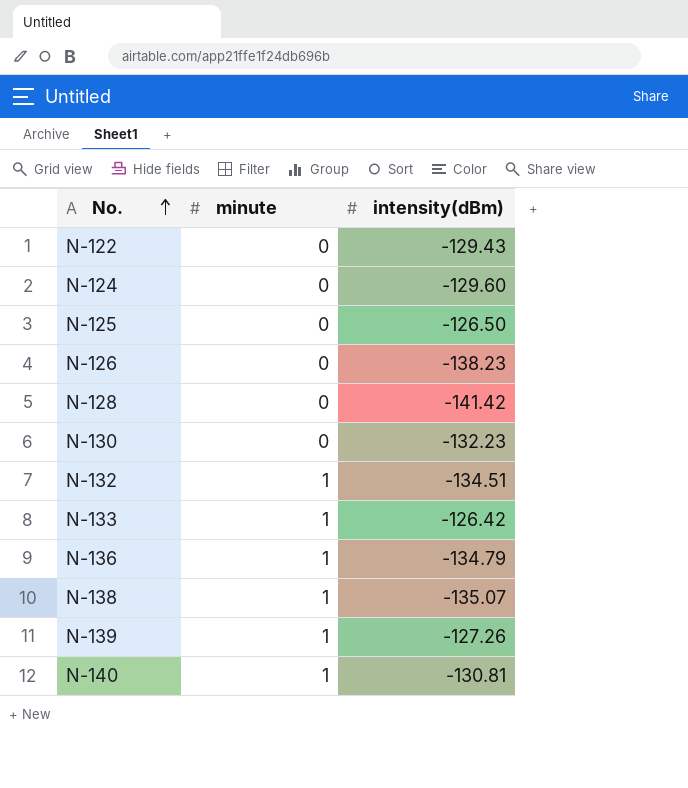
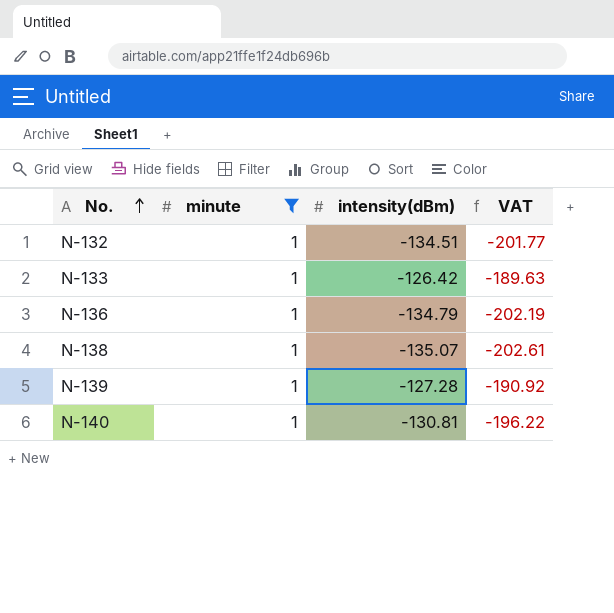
filter: none -> minute = 1
column VAT | formula: none -> [intensity(dBm)] * 1.5
N-139 | intensity(dBm): -127.26 -> -127.28

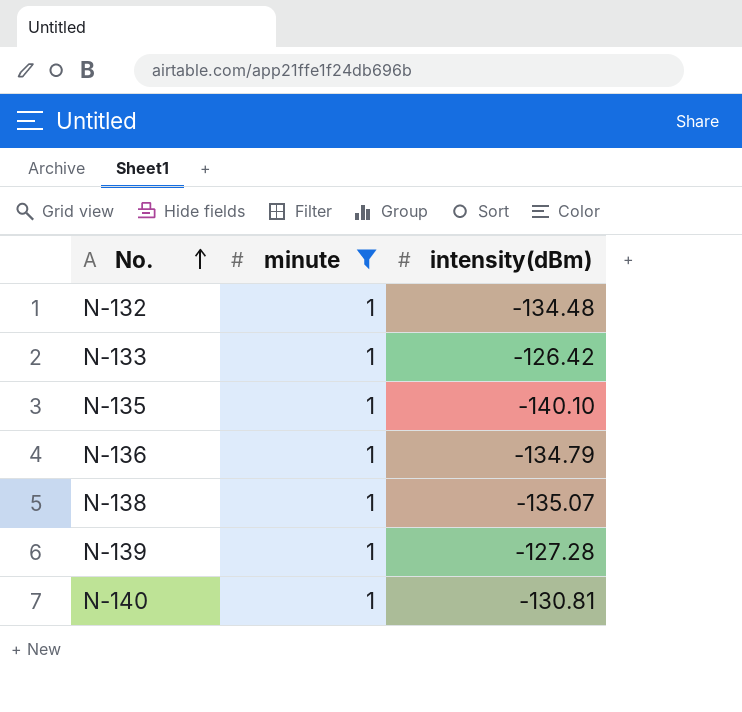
column VAT | formula: [intensity(dBm)] * 1.5 -> none
N-132 | intensity(dBm): -134.51 -> -134.48
row N-135: none -> 1 | -140.10

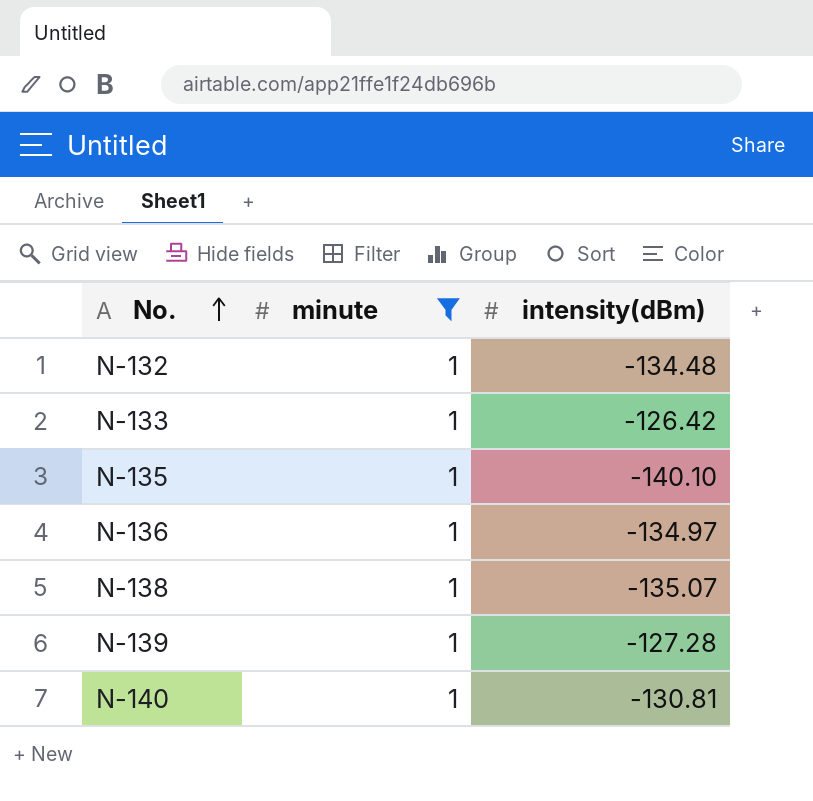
N-136 | intensity(dBm): -134.79 -> -134.97

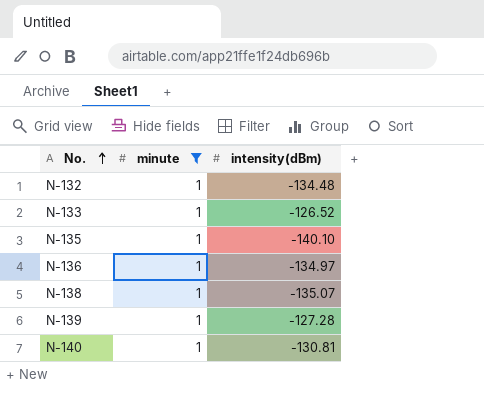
N-133 | intensity(dBm): -126.42 -> -126.52

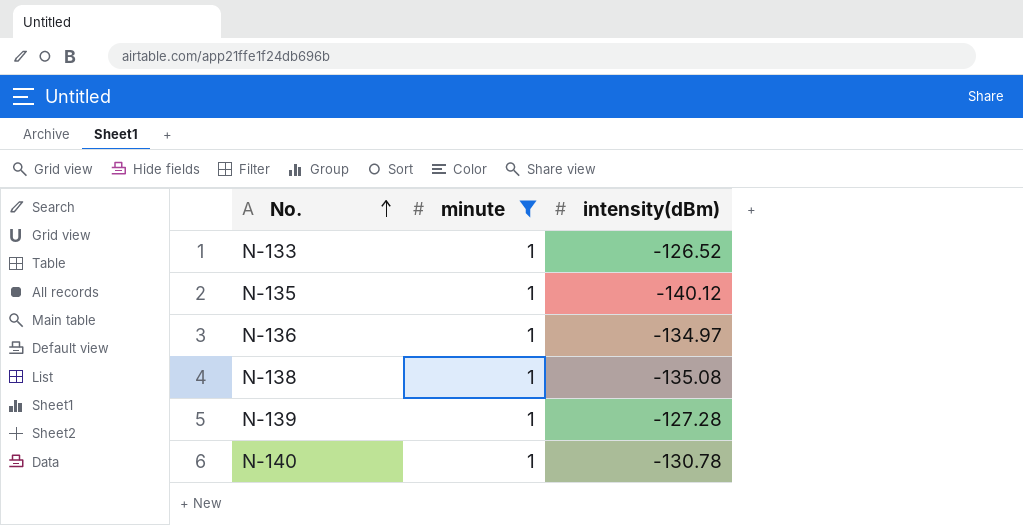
row N-132: 1 | -134.48 -> none
N-135 | intensity(dBm): -140.10 -> -140.12
N-138 | intensity(dBm): -135.07 -> -135.08
N-140 | intensity(dBm): -130.81 -> -130.78

